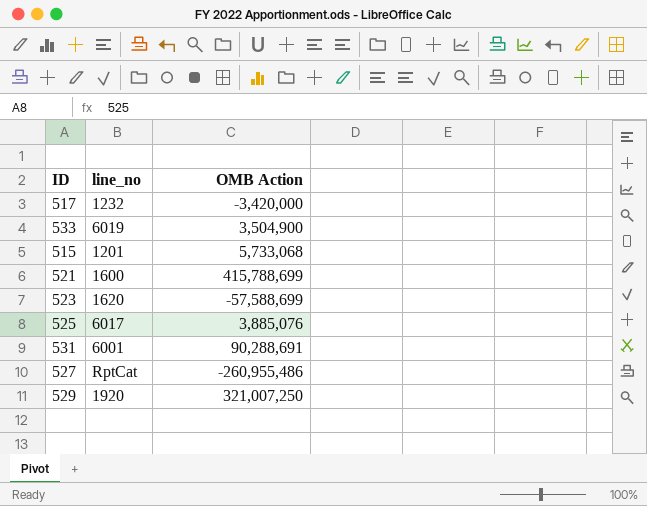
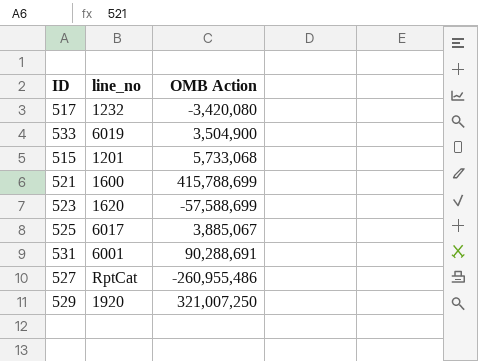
517 | OMB Action: -3,420,000 -> -3,420,080
525 | OMB Action: 3,885,076 -> 3,885,067

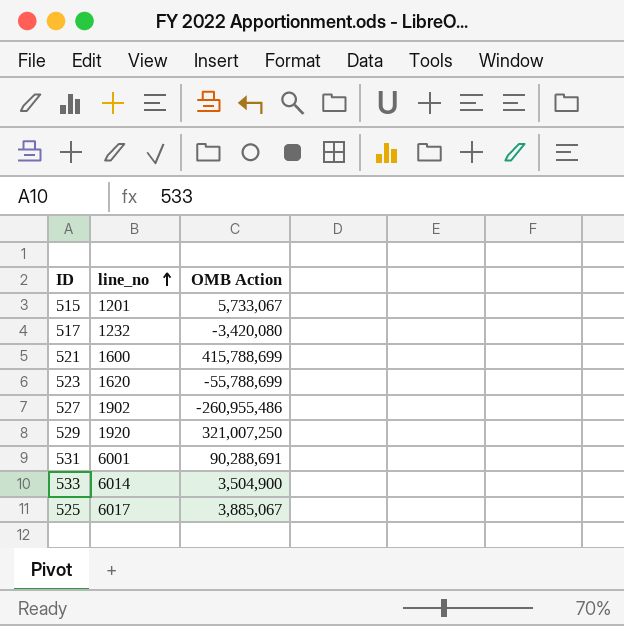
row order: none -> line_no ascending
515 | OMB Action: 5,733,068 -> 5,733,067
523 | OMB Action: -57,588,699 -> -55,788,699
527 | line_no: RptCat -> 1902
533 | line_no: 6019 -> 6014

